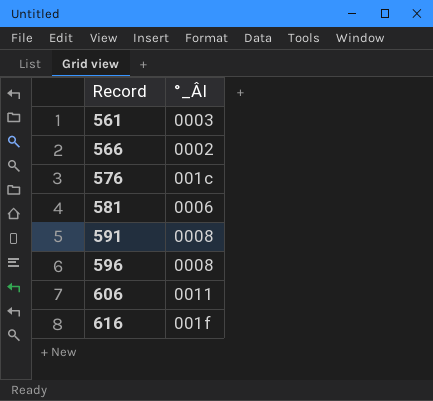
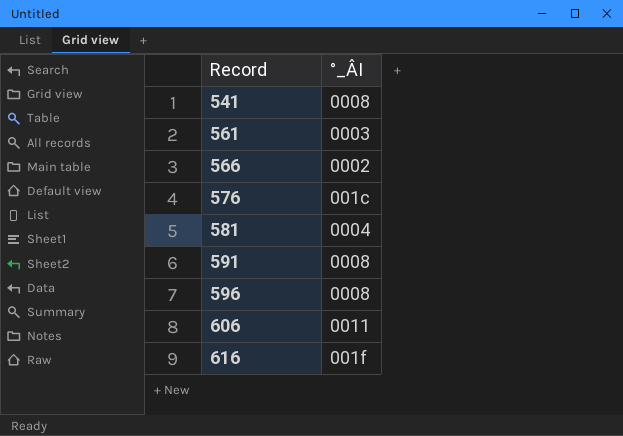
row 541: none -> 0008
581 | °_ÂI: 0006 -> 0004

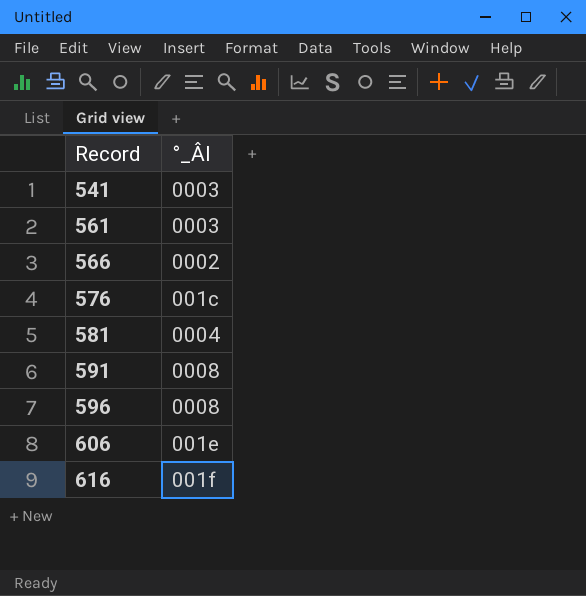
541 | °_ÂI: 0008 -> 0003
606 | °_ÂI: 0011 -> 001e

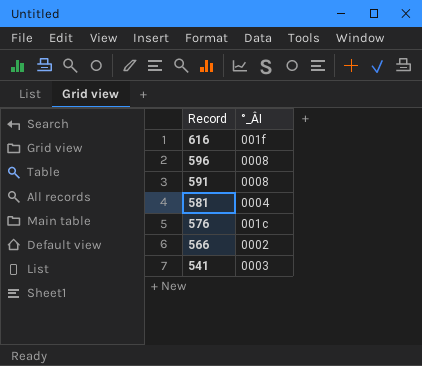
row order: Record ascending -> Record descending
row 561: 0003 -> none
row 606: 001e -> none

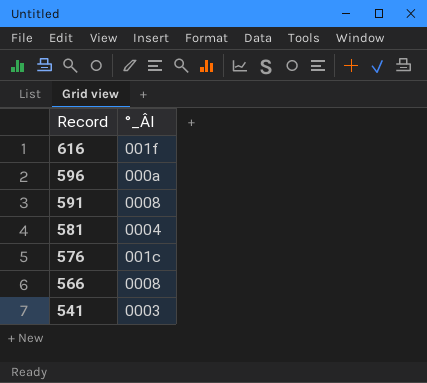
596 | °_ÂI: 0008 -> 000a
566 | °_ÂI: 0002 -> 0008

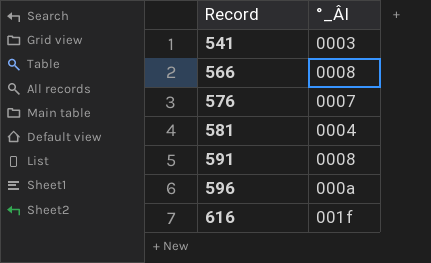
row order: Record descending -> Record ascending
576 | °_ÂI: 001c -> 0007

